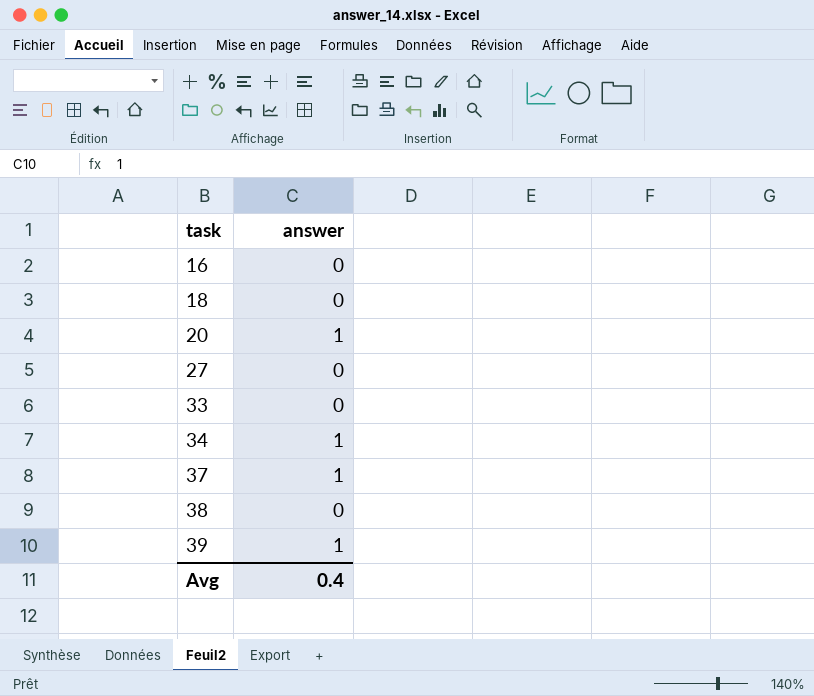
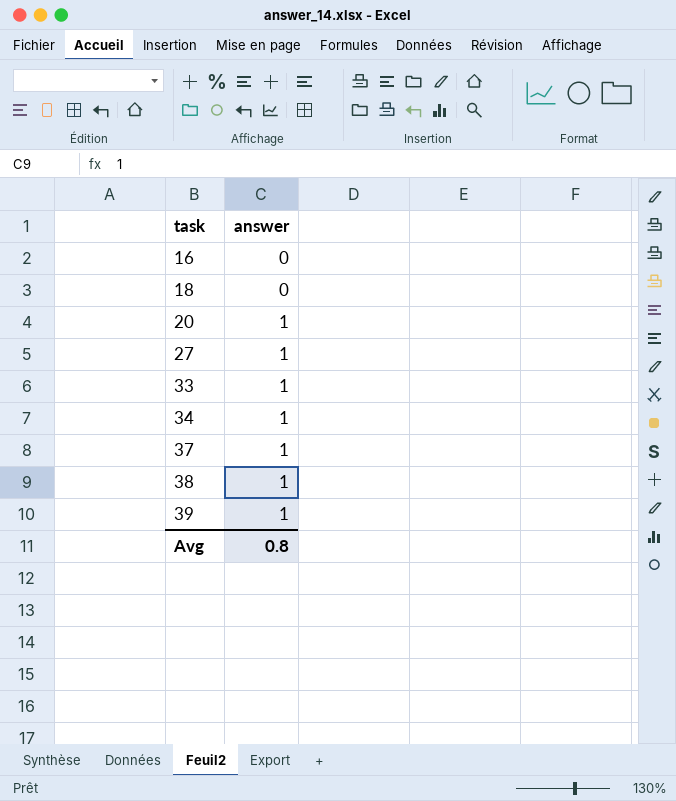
27 | answer: 0 -> 1
33 | answer: 0 -> 1
38 | answer: 0 -> 1
Avg | answer: 0.4 -> 0.8

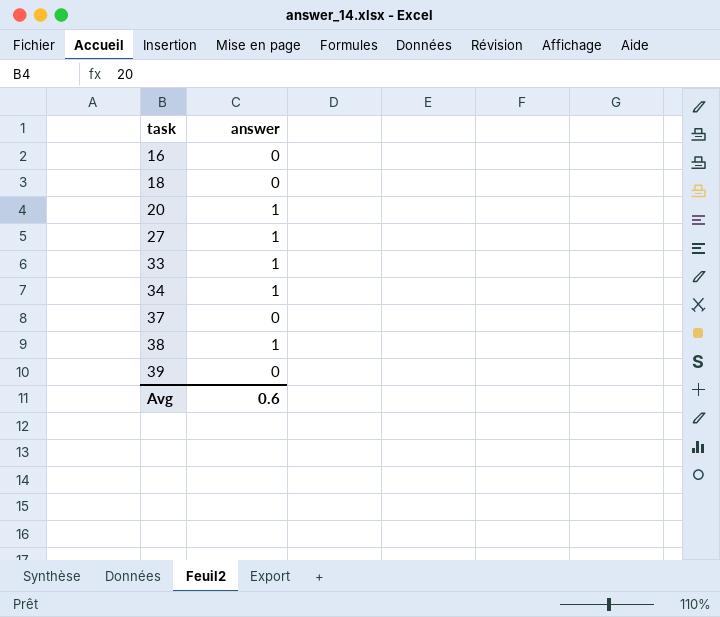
37 | answer: 1 -> 0
39 | answer: 1 -> 0
Avg | answer: 0.8 -> 0.6

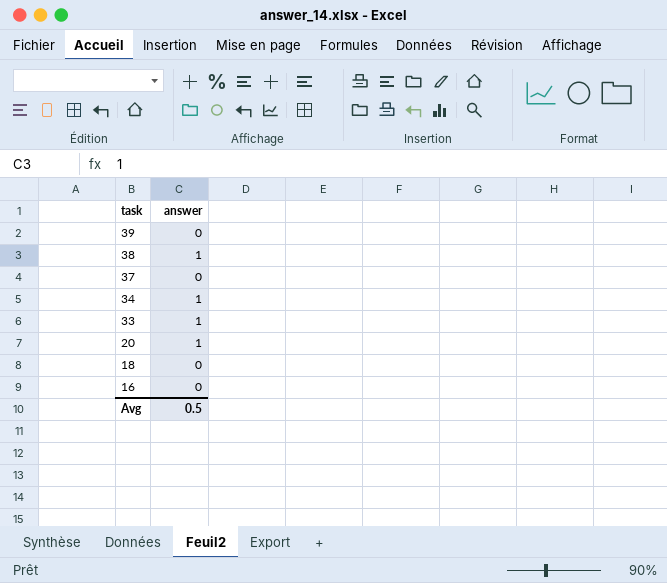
row order: task ascending -> task descending
row 27: 1 -> none
Avg | answer: 0.6 -> 0.5

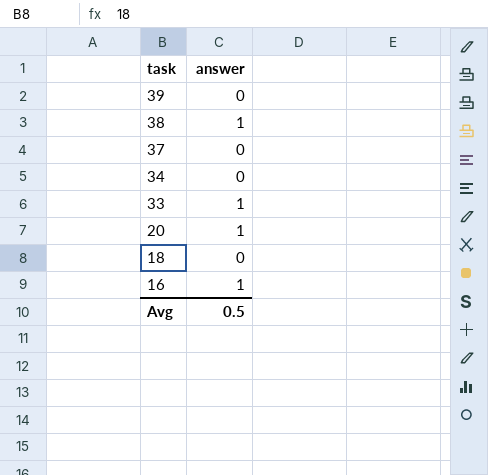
34 | answer: 1 -> 0
16 | answer: 0 -> 1

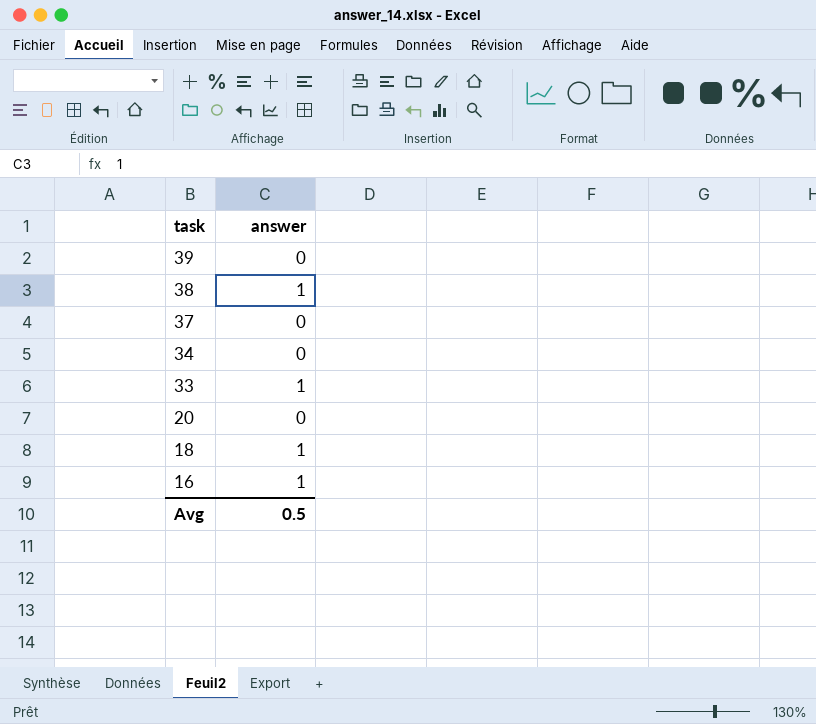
20 | answer: 1 -> 0
18 | answer: 0 -> 1

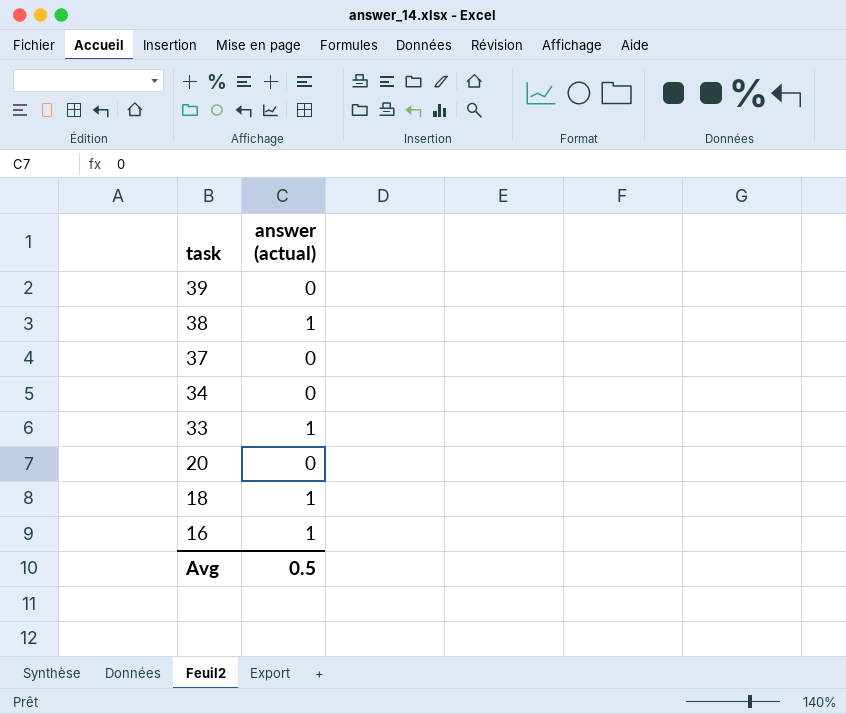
column name: answer -> answer (actual)

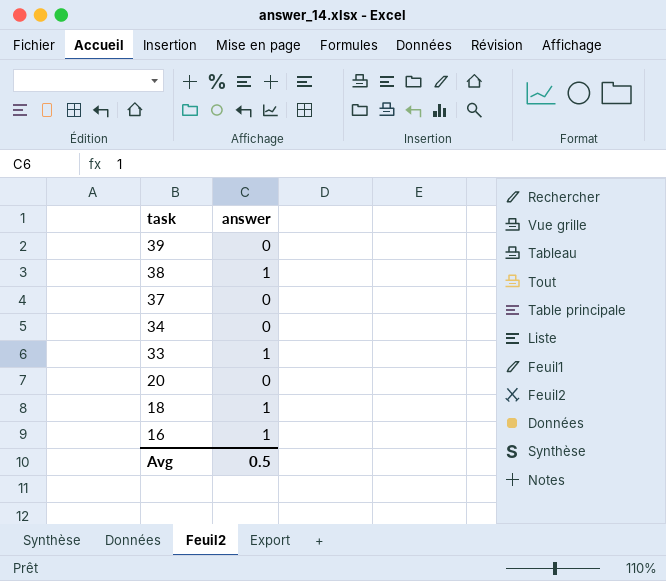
column name: answer (actual) -> answer

